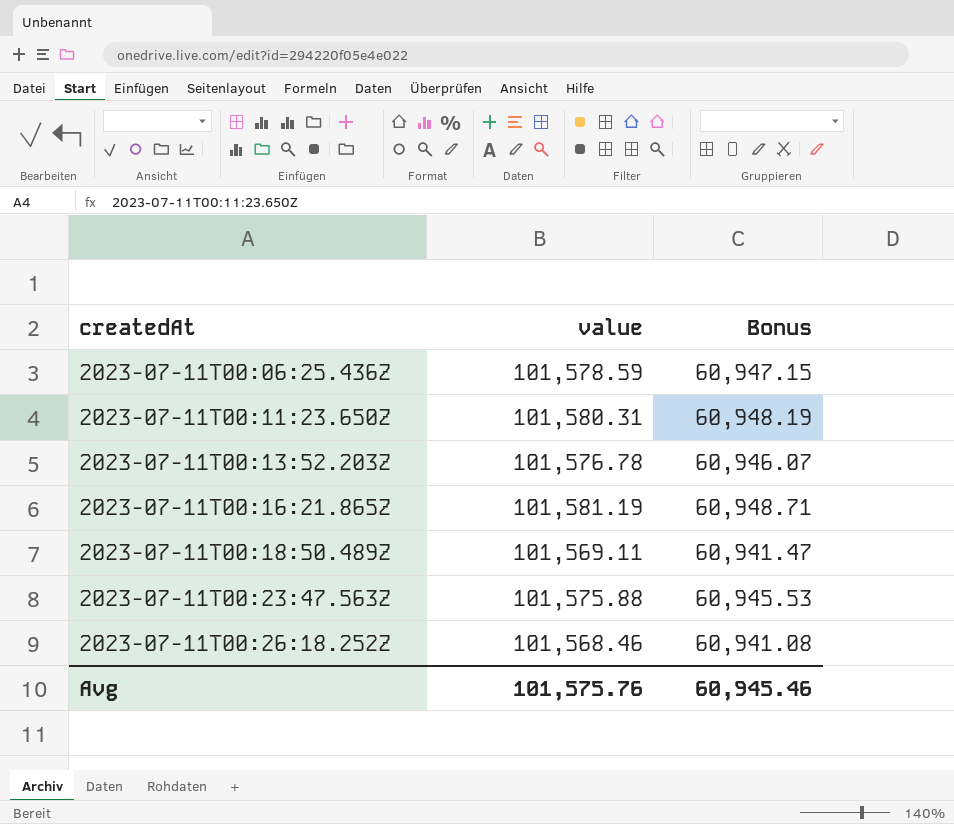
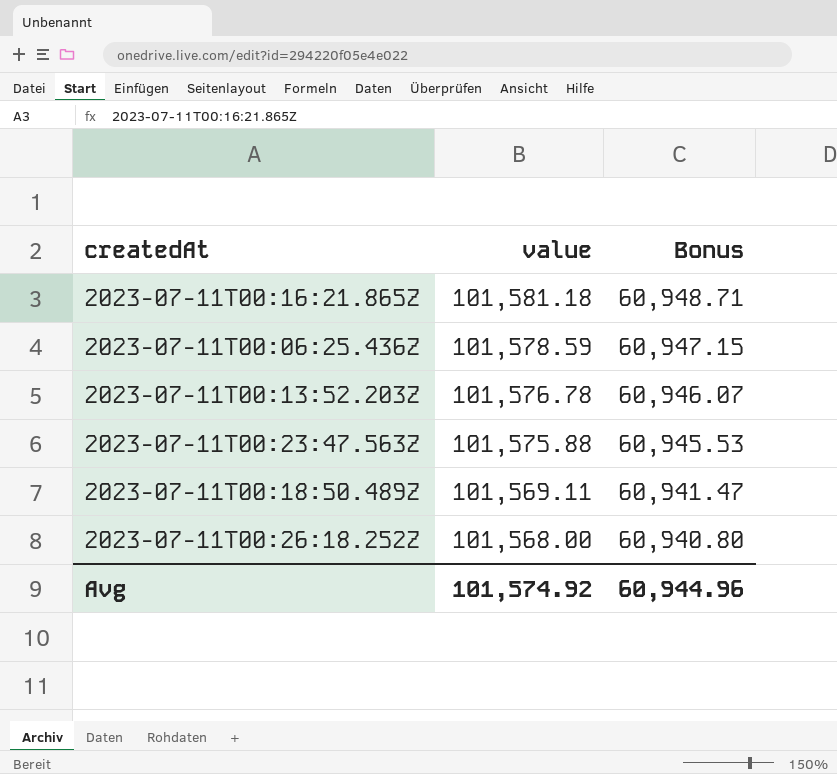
row order: createdAt ascending -> value descending
row 2023-07-11T00:11:23.650Z: 101,580.31 | 60,948.19 -> none
2023-07-11T00:16:21.865Z | value: 101,581.19 -> 101,581.18
2023-07-11T00:26:18.252Z | value: 101,568.46 -> 101,568.00
2023-07-11T00:26:18.252Z | Bonus: 60,941.08 -> 60,940.80
Avg | value: 101,575.76 -> 101,574.92
Avg | Bonus: 60,945.46 -> 60,944.96

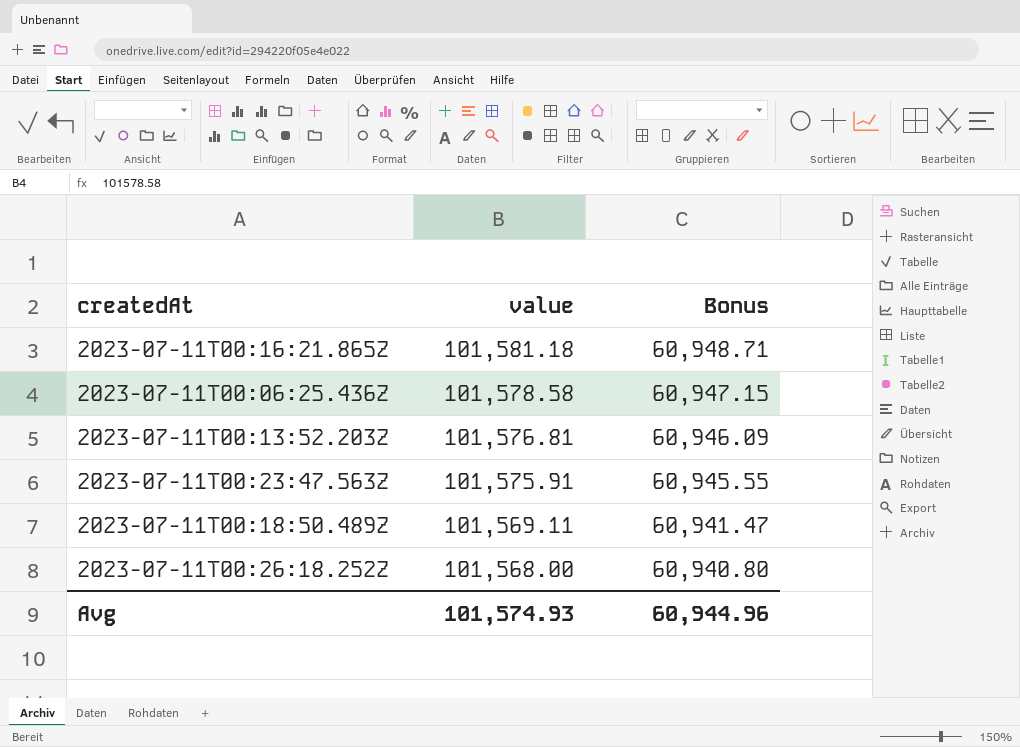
2023-07-11T00:06:25.436Z | value: 101,578.59 -> 101,578.58
2023-07-11T00:13:52.203Z | value: 101,576.78 -> 101,576.81
2023-07-11T00:13:52.203Z | Bonus: 60,946.07 -> 60,946.09
2023-07-11T00:23:47.563Z | value: 101,575.88 -> 101,575.91
2023-07-11T00:23:47.563Z | Bonus: 60,945.53 -> 60,945.55
Avg | value: 101,574.92 -> 101,574.93

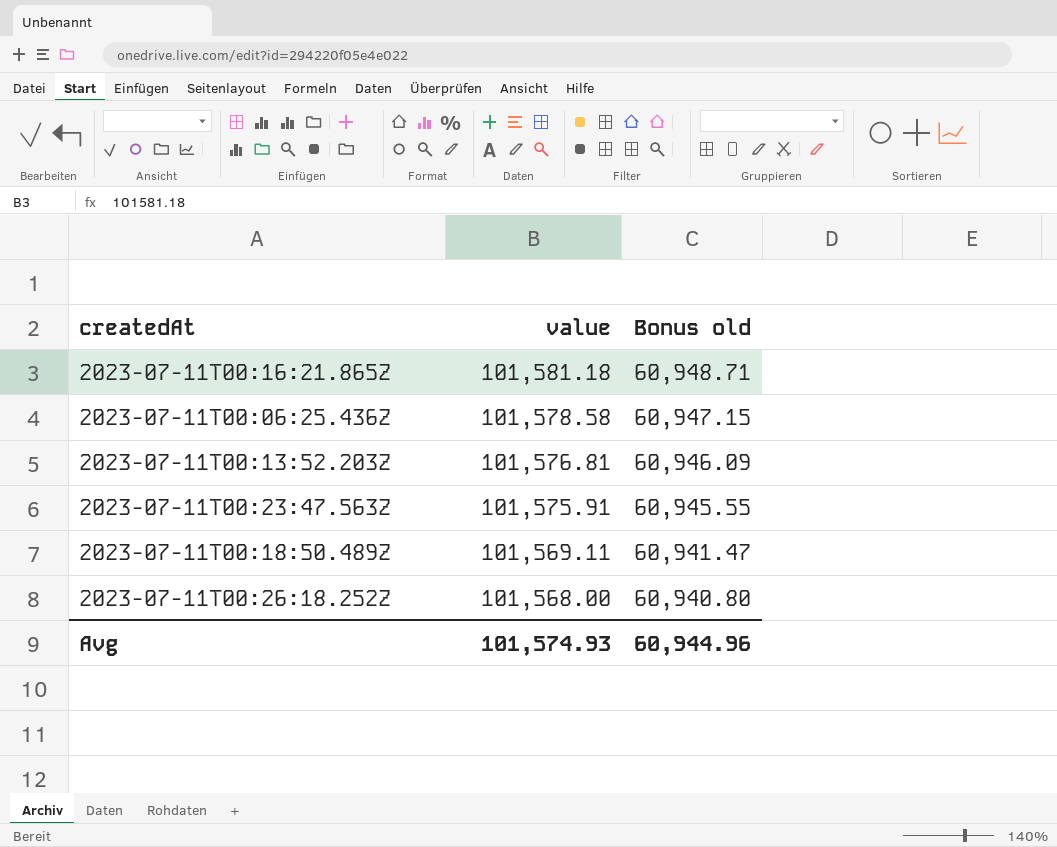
column name: Bonus -> Bonus old

